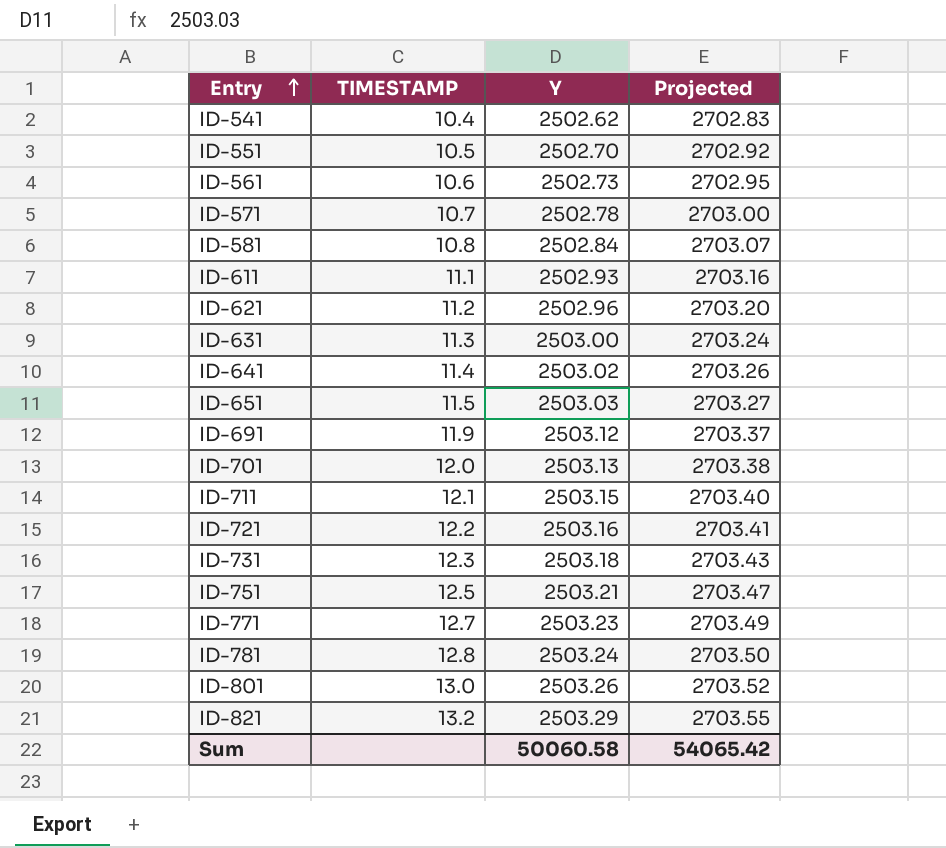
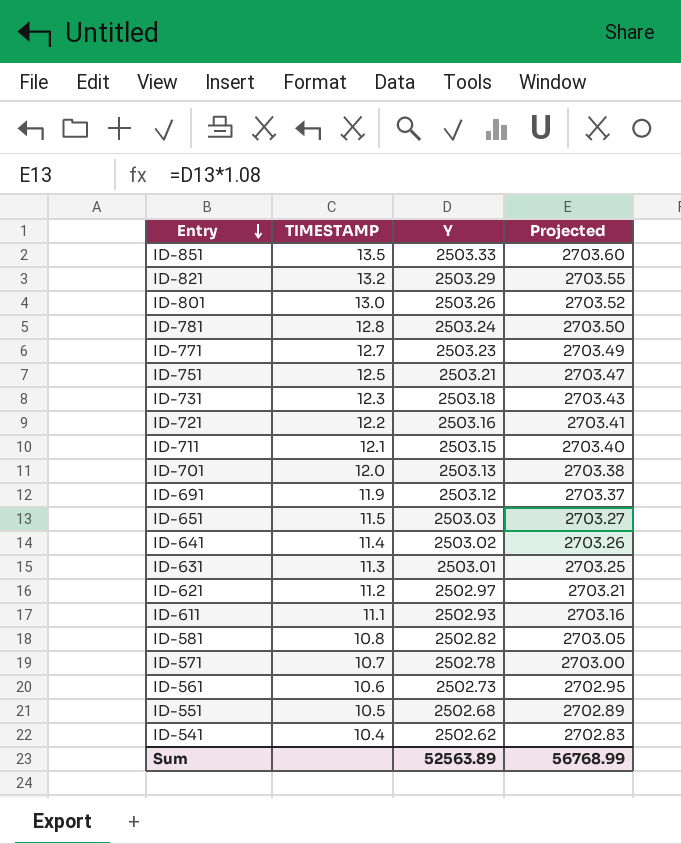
row order: Entry ascending -> Entry descending
row ID-851: none -> 13.5 | 2503.33 | 2703.60
ID-631 | Y: 2503.00 -> 2503.01
ID-631 | Projected: 2703.24 -> 2703.25
ID-621 | Y: 2502.96 -> 2502.97
ID-621 | Projected: 2703.20 -> 2703.21
ID-581 | Y: 2502.84 -> 2502.82
ID-581 | Projected: 2703.07 -> 2703.05
ID-551 | Y: 2502.70 -> 2502.68
ID-551 | Projected: 2702.92 -> 2702.89
Sum | Y: 50060.58 -> 52563.89
Sum | Projected: 54065.42 -> 56768.99

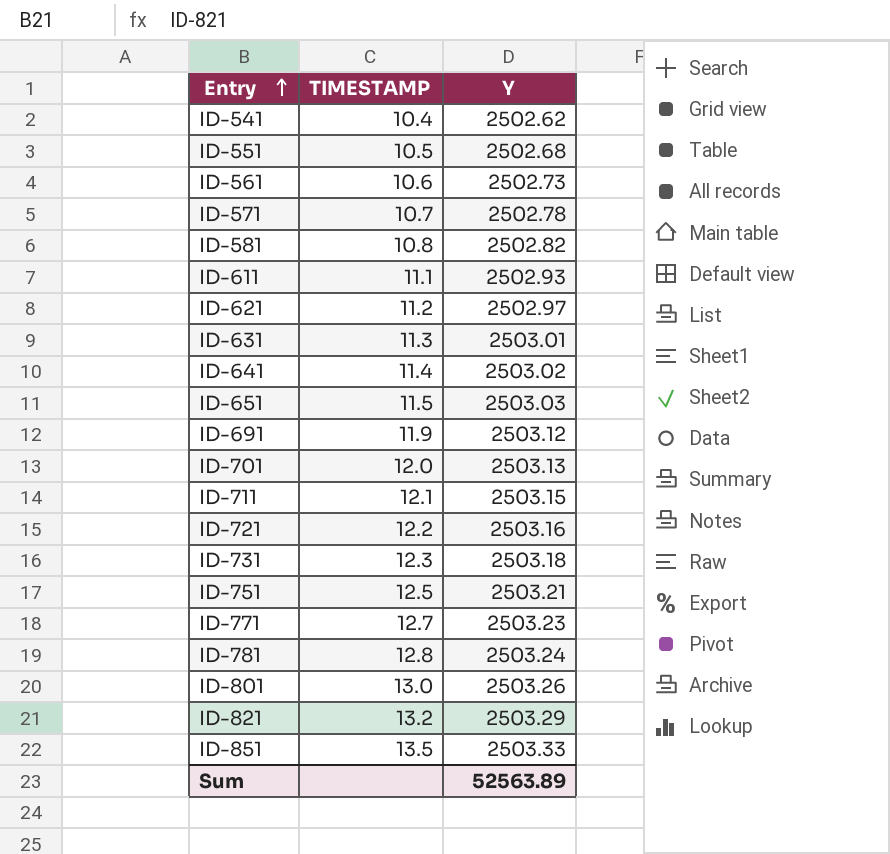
row order: Entry descending -> Entry ascending
column Projected | formula: [Y] * 1.08 -> none

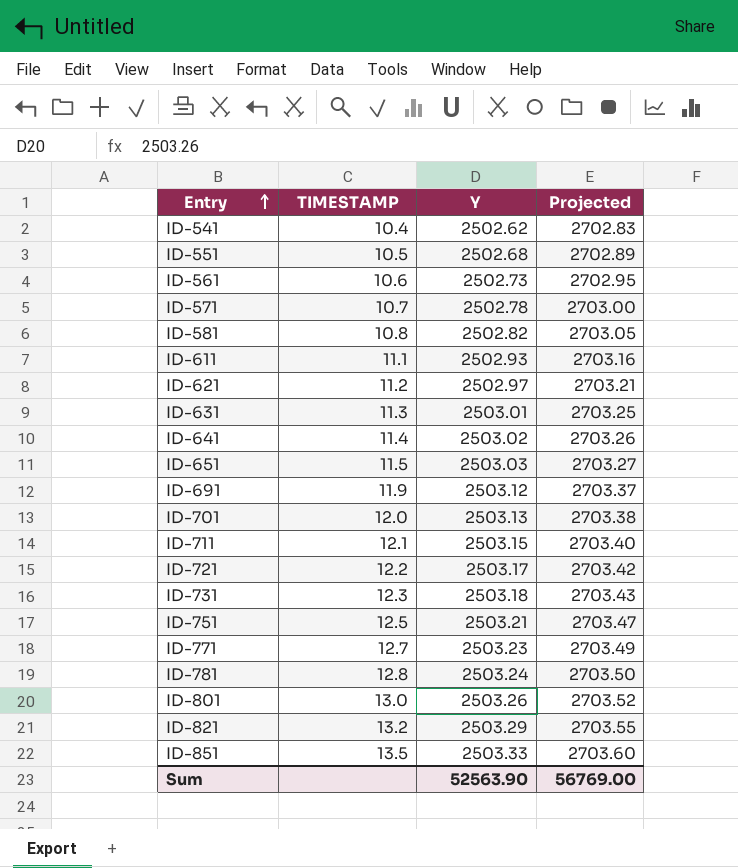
column Projected | formula: none -> [Y] * 1.08
ID-721 | Y: 2503.16 -> 2503.17
Sum | Y: 52563.89 -> 52563.90

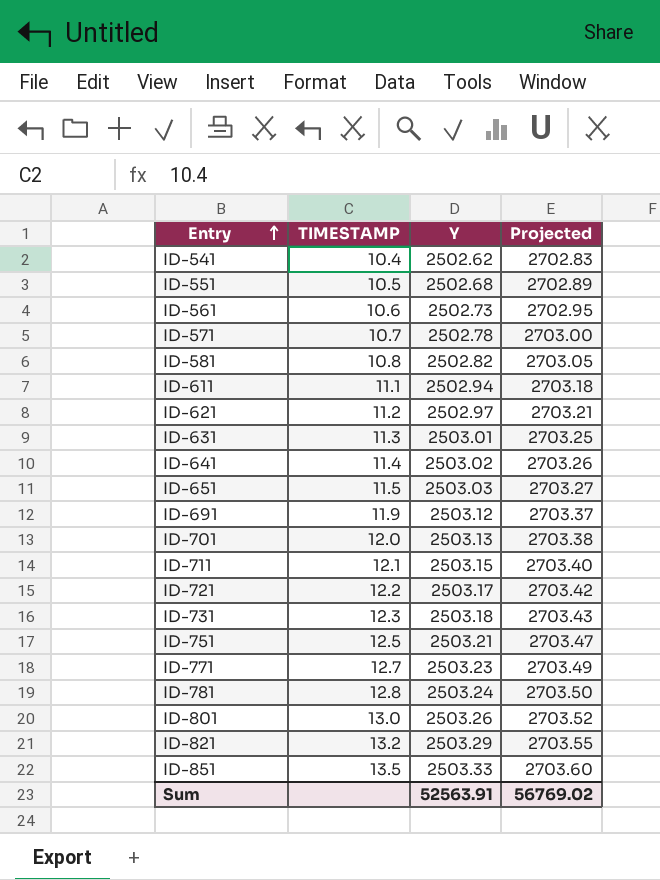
ID-611 | Y: 2502.93 -> 2502.94
ID-611 | Projected: 2703.16 -> 2703.18
Sum | Y: 52563.90 -> 52563.91
Sum | Projected: 56769.00 -> 56769.02

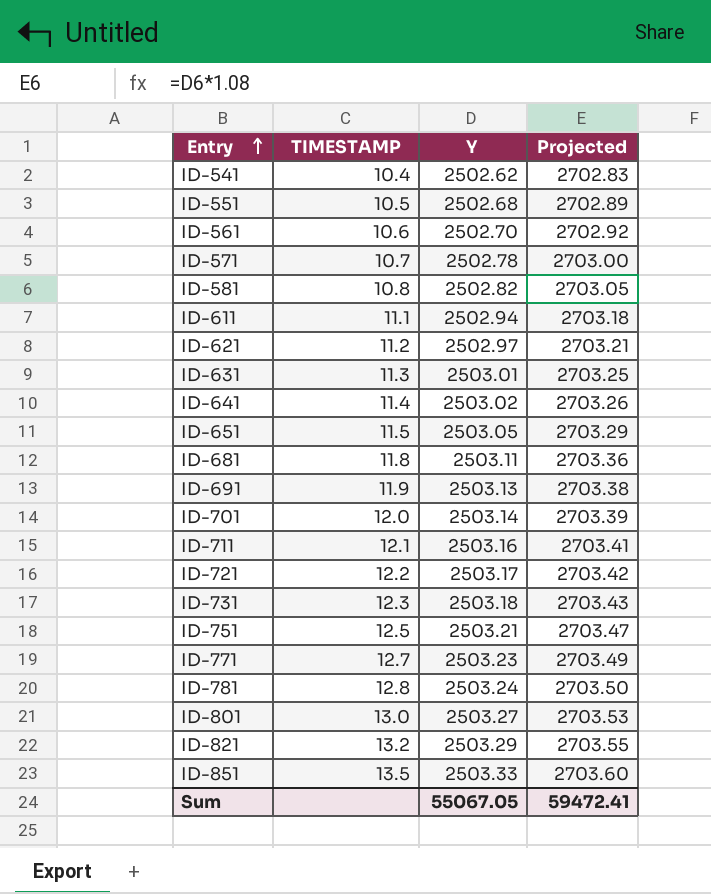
ID-561 | Y: 2502.73 -> 2502.70
ID-561 | Projected: 2702.95 -> 2702.92
ID-651 | Y: 2503.03 -> 2503.05
ID-651 | Projected: 2703.27 -> 2703.29
row ID-681: none -> 11.8 | 2503.11 | 2703.36
ID-691 | Y: 2503.12 -> 2503.13
ID-691 | Projected: 2703.37 -> 2703.38
ID-701 | Y: 2503.13 -> 2503.14
ID-701 | Projected: 2703.38 -> 2703.39
ID-711 | Y: 2503.15 -> 2503.16
ID-711 | Projected: 2703.40 -> 2703.41
ID-801 | Y: 2503.26 -> 2503.27
ID-801 | Projected: 2703.52 -> 2703.53
Sum | Y: 52563.91 -> 55067.05
Sum | Projected: 56769.02 -> 59472.41

